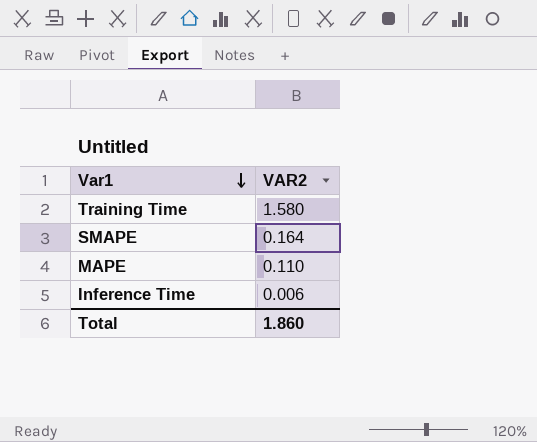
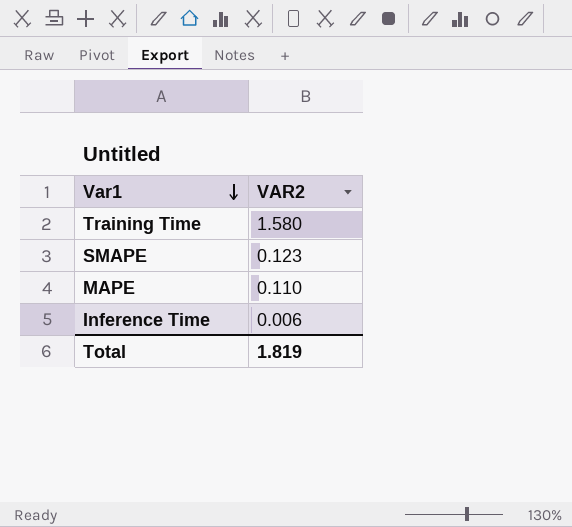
SMAPE | VAR2: 0.164 -> 0.123
Total | VAR2: 1.860 -> 1.819

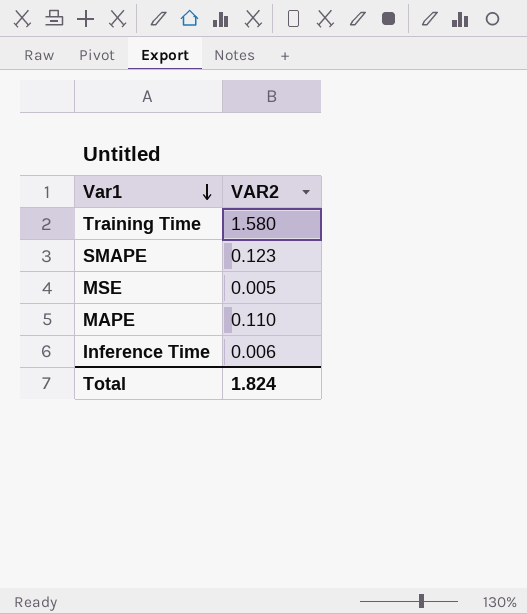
row MSE: none -> 0.005
Total | VAR2: 1.819 -> 1.824

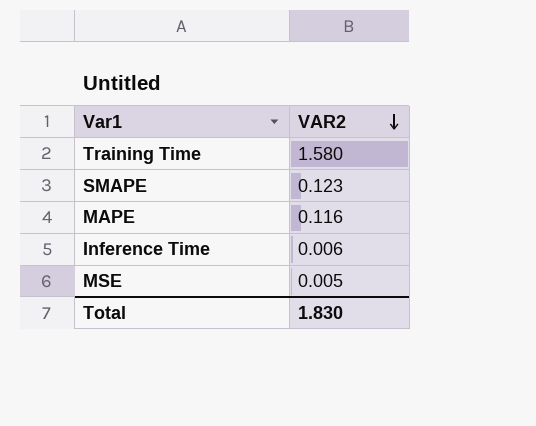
row order: Var1 descending -> VAR2 descending
MAPE | VAR2: 0.110 -> 0.116
Total | VAR2: 1.824 -> 1.830

